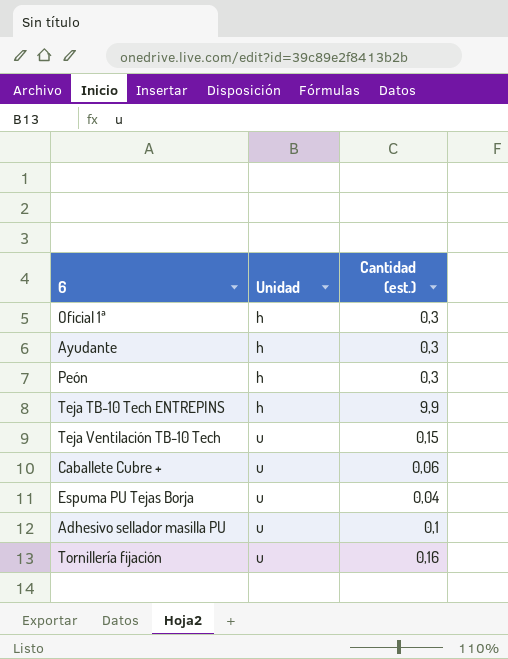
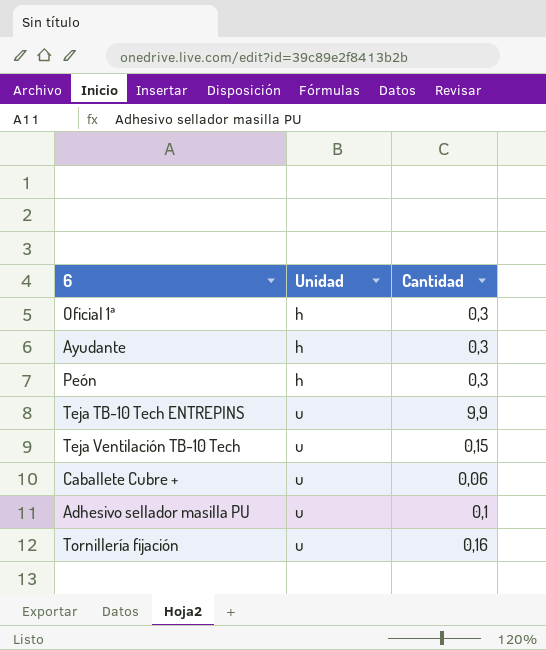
column name: Cantidad (est.) -> Cantidad
row Espuma PU Tejas Borja: u | 0,04 -> none
Teja TB-10 Tech ENTREPINS | Unidad: h -> u

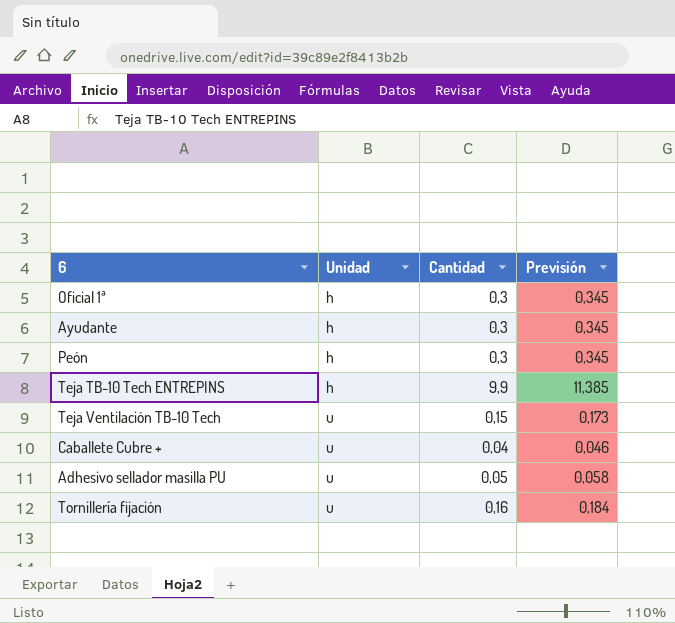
column Previsión | formula: none -> [Cantidad] * 1,15
Teja TB-10 Tech ENTREPINS | Unidad: u -> h
Caballete Cubre + | Cantidad: 0,06 -> 0,04
Adhesivo sellador masilla PU | Cantidad: 0,1 -> 0,05

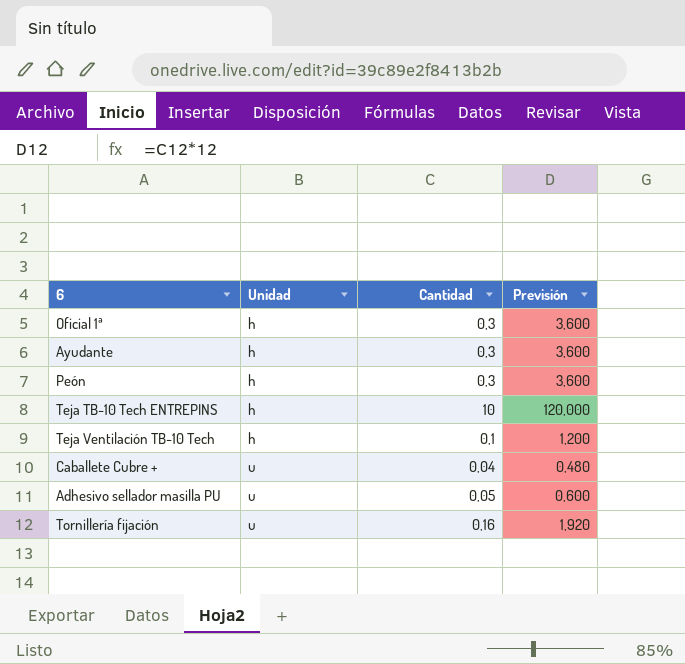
column Previsión | formula: [Cantidad] * 1,15 -> [Cantidad] * 12
Teja TB-10 Tech ENTREPINS | Cantidad: 9,9 -> 10
Teja Ventilación TB-10 Tech | Unidad: u -> h
Teja Ventilación TB-10 Tech | Cantidad: 0,15 -> 0,1

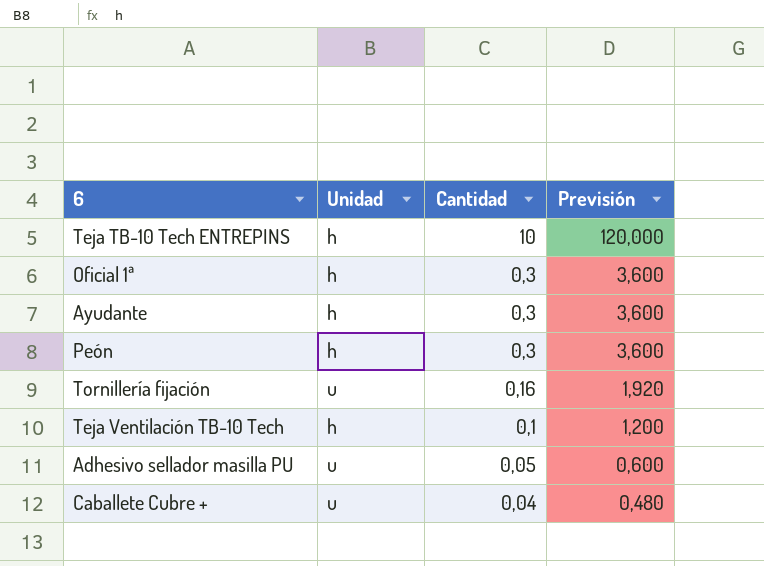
row order: Unidad ascending -> Cantidad descending

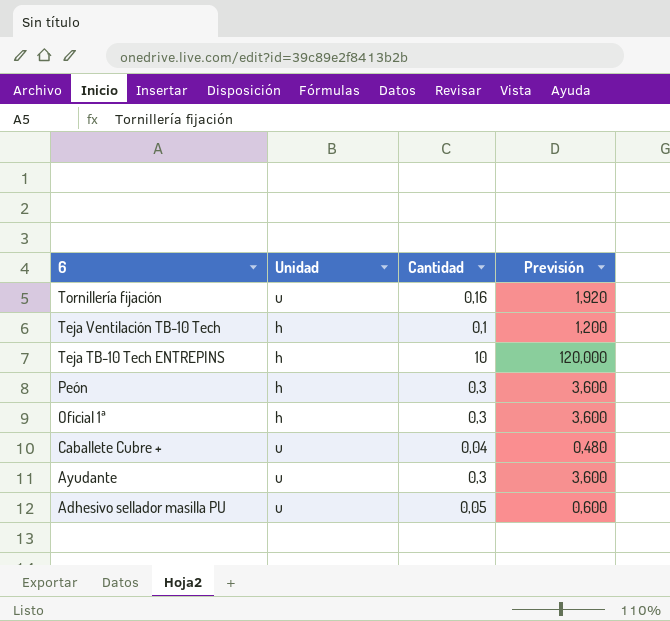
row order: Cantidad descending -> 6 descending
Ayudante | Unidad: h -> u

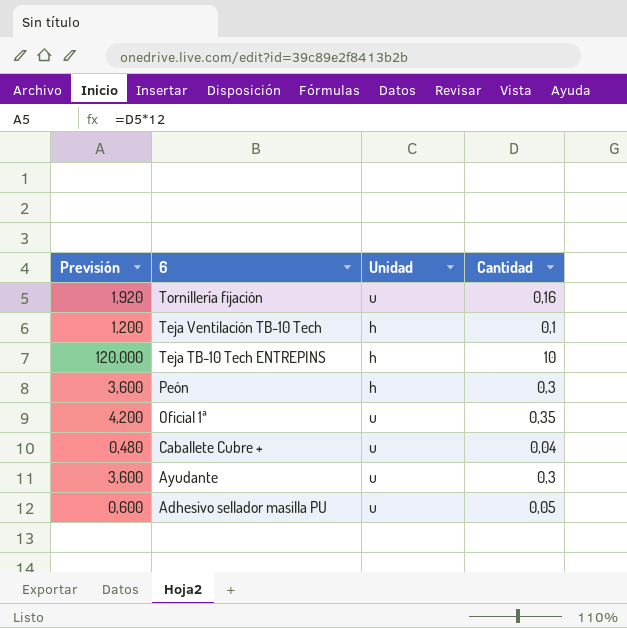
column Previsión | position: 4 -> 1
Oficial 1ª | Previsión: 3,600 -> 4,200
Oficial 1ª | Unidad: h -> u
Oficial 1ª | Cantidad: 0,3 -> 0,35

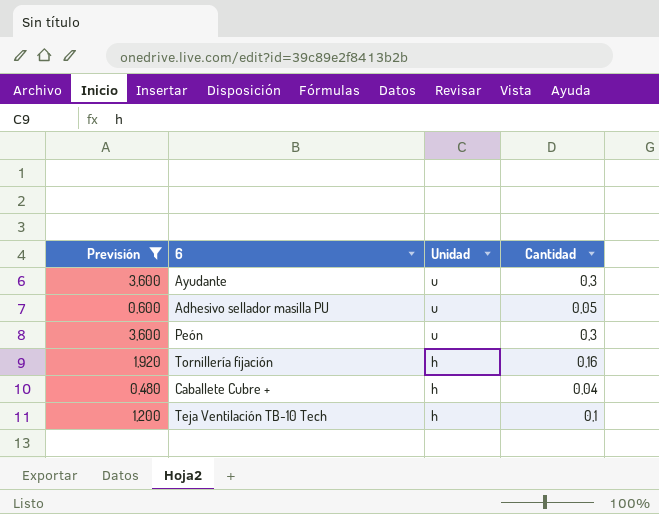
filter: none -> Previsión <= 3,600
row order: 6 descending -> Unidad descending
Peón | Unidad: h -> u
Tornillería fijación | Unidad: u -> h
Caballete Cubre + | Unidad: u -> h

